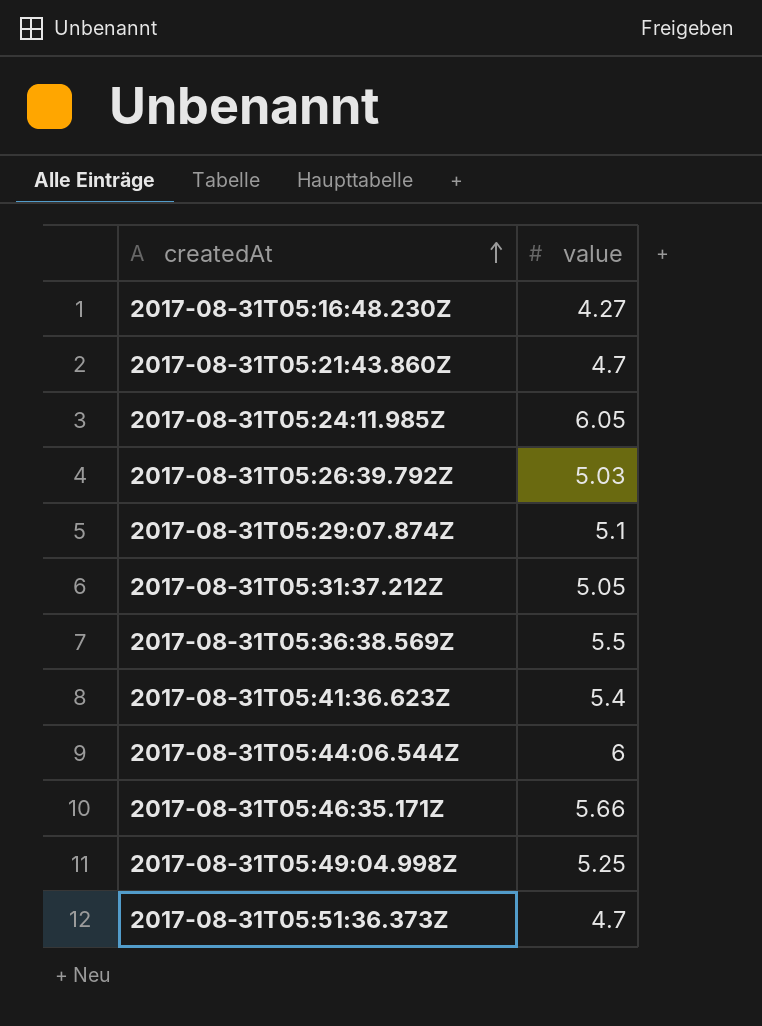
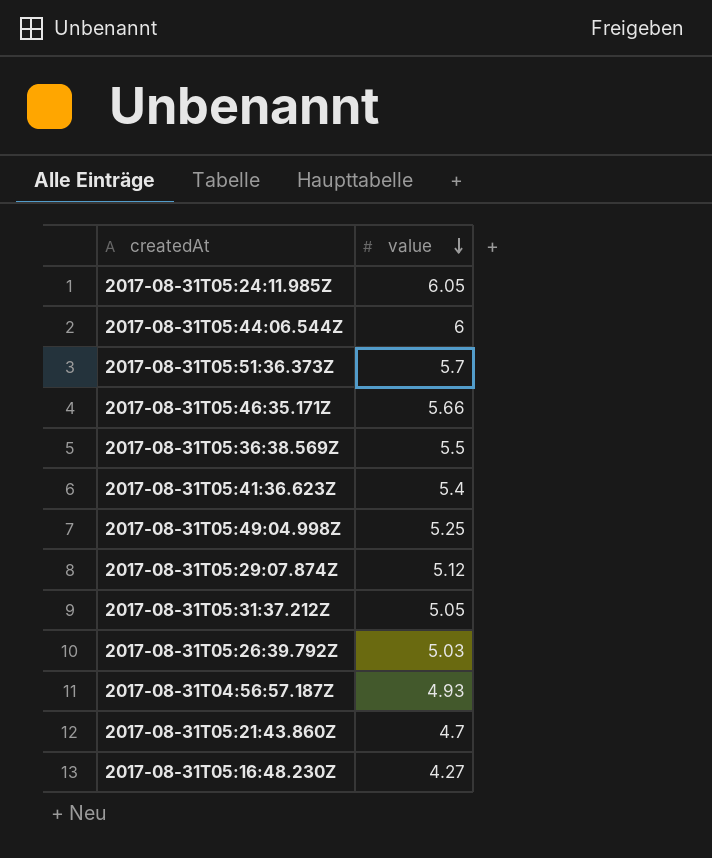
row order: createdAt ascending -> value descending
2017-08-31T05:51:36.373Z | value: 4.7 -> 5.7
2017-08-31T05:29:07.874Z | value: 5.1 -> 5.12
row 2017-08-31T04:56:57.187Z: none -> 4.93

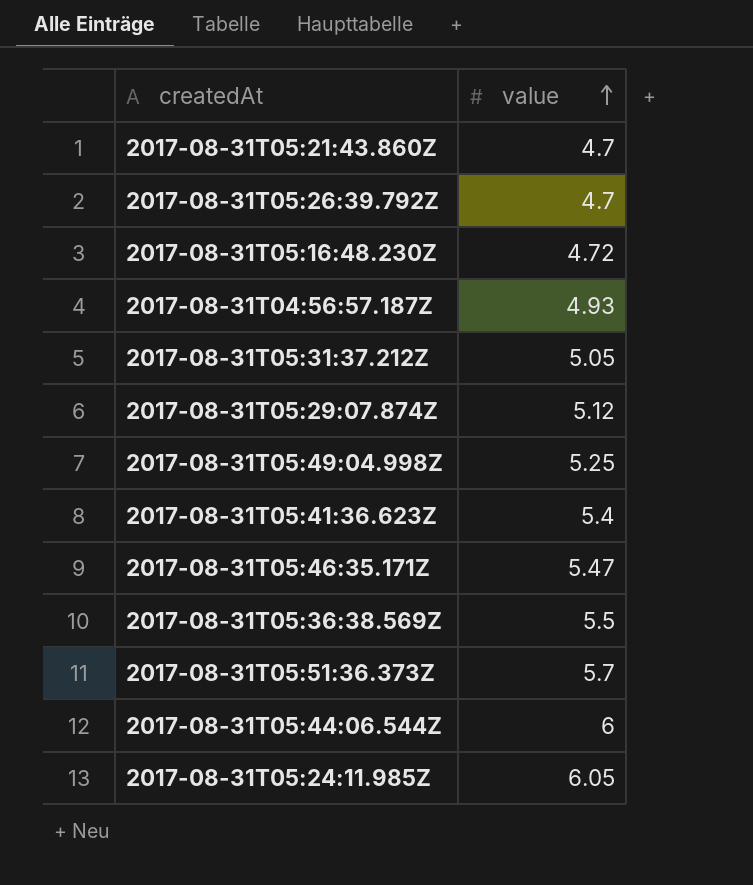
row order: value descending -> value ascending
2017-08-31T05:26:39.792Z | value: 5.03 -> 4.7
2017-08-31T05:16:48.230Z | value: 4.27 -> 4.72
2017-08-31T05:46:35.171Z | value: 5.66 -> 5.47

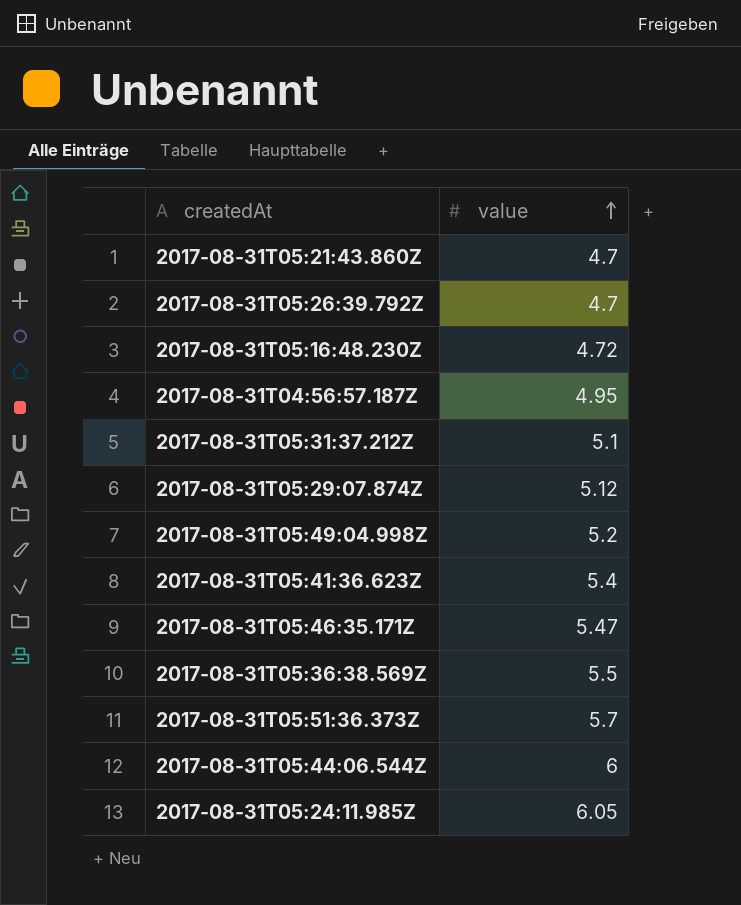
2017-08-31T04:56:57.187Z | value: 4.93 -> 4.95
2017-08-31T05:31:37.212Z | value: 5.05 -> 5.1
2017-08-31T05:49:04.998Z | value: 5.25 -> 5.2

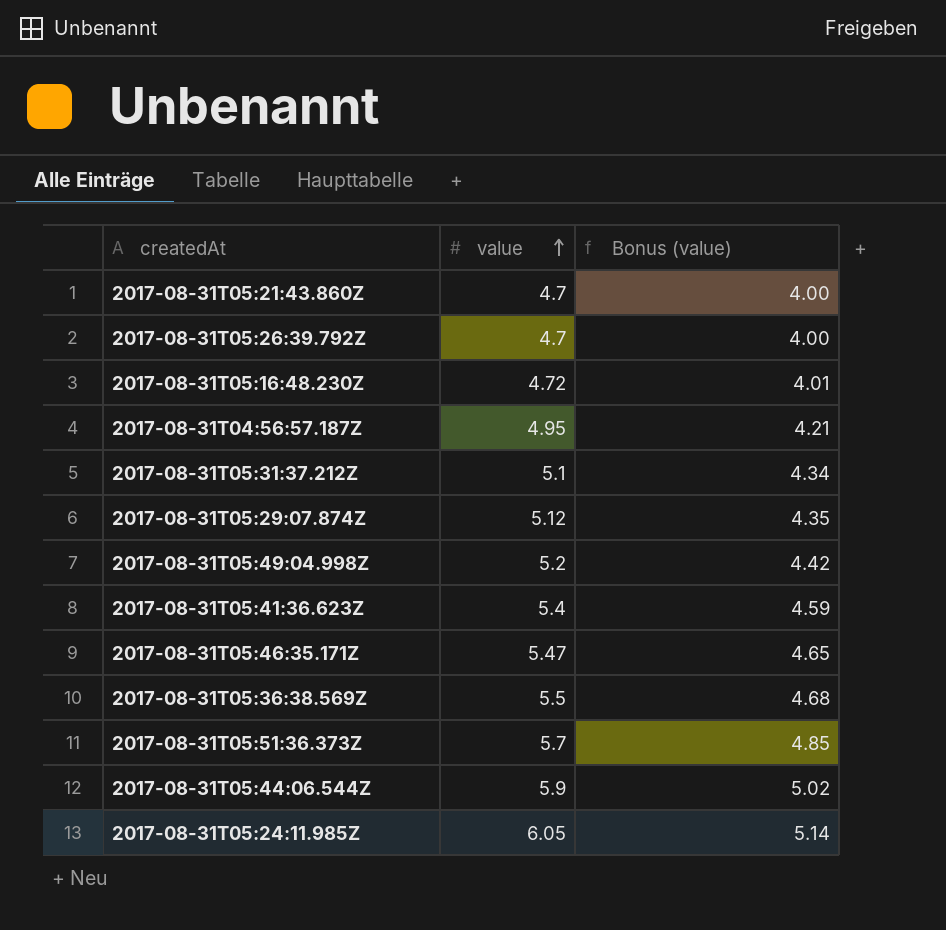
column Bonus (value) | formula: none -> [value] * 0.85
2017-08-31T05:44:06.544Z | value: 6 -> 5.9

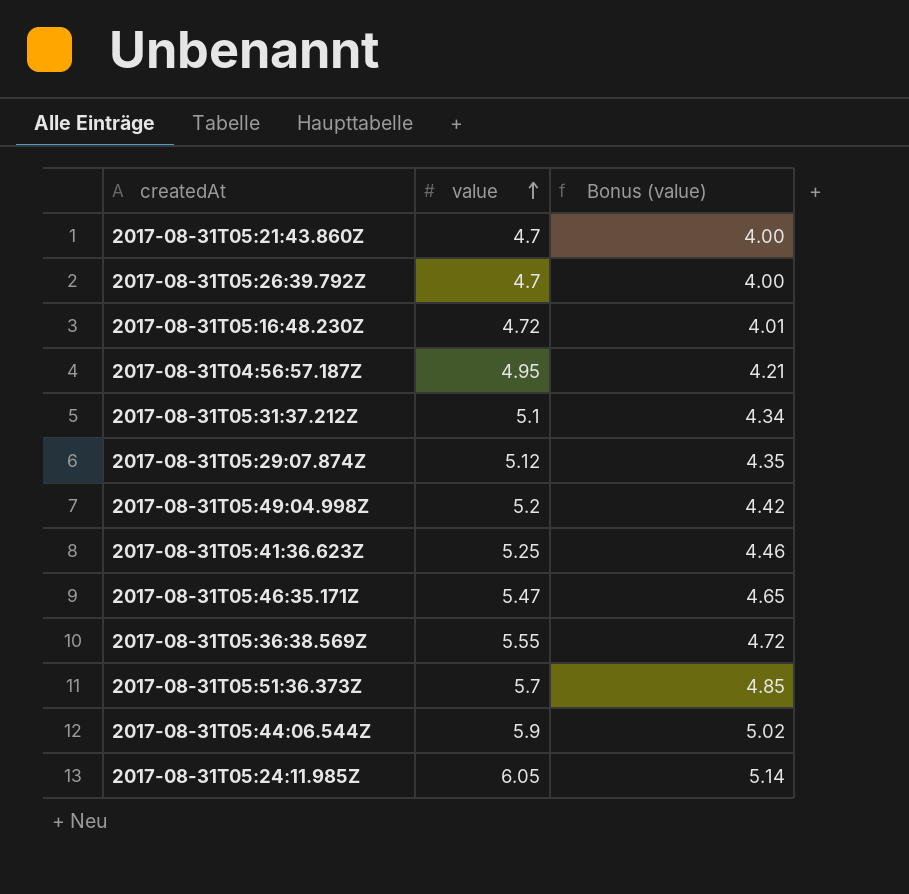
2017-08-31T05:41:36.623Z | value: 5.4 -> 5.25
2017-08-31T05:41:36.623Z | Bonus (value): 4.59 -> 4.46
2017-08-31T05:36:38.569Z | value: 5.5 -> 5.55
2017-08-31T05:36:38.569Z | Bonus (value): 4.68 -> 4.72

